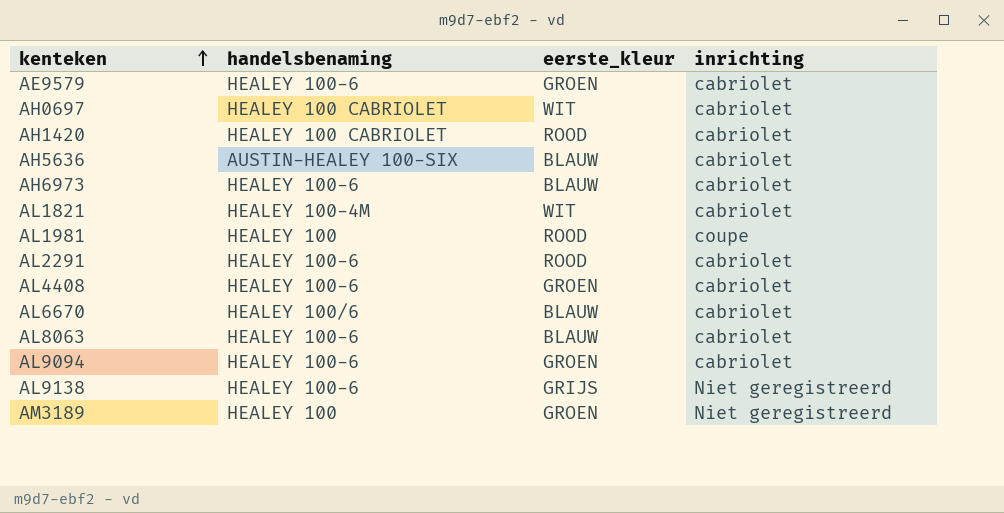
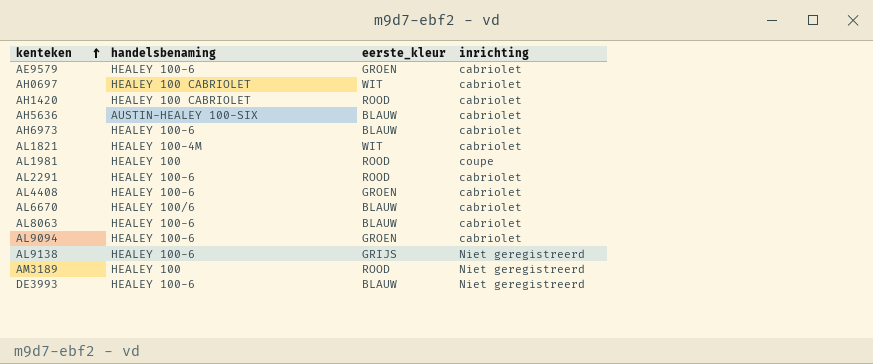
AM3189 | eerste_kleur: GROEN -> ROOD
row DE3993: none -> HEALEY 100-6 | BLAUW | Niet geregistreerd

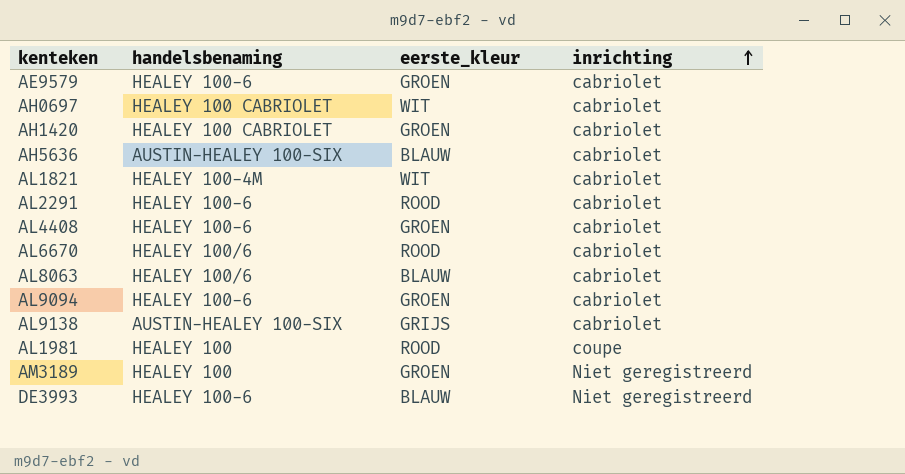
row order: kenteken ascending -> inrichting ascending
row AH6973: HEALEY 100-6 | BLAUW | cabriolet -> none
AH1420 | eerste_kleur: ROOD -> GROEN
AL6670 | eerste_kleur: BLAUW -> ROOD
AL8063 | handelsbenaming: HEALEY 100-6 -> HEALEY 100/6
AL9138 | handelsbenaming: HEALEY 100-6 -> AUSTIN-HEALEY 100-SIX
AL9138 | inrichting: Niet geregistreerd -> cabriolet
AM3189 | eerste_kleur: ROOD -> GROEN

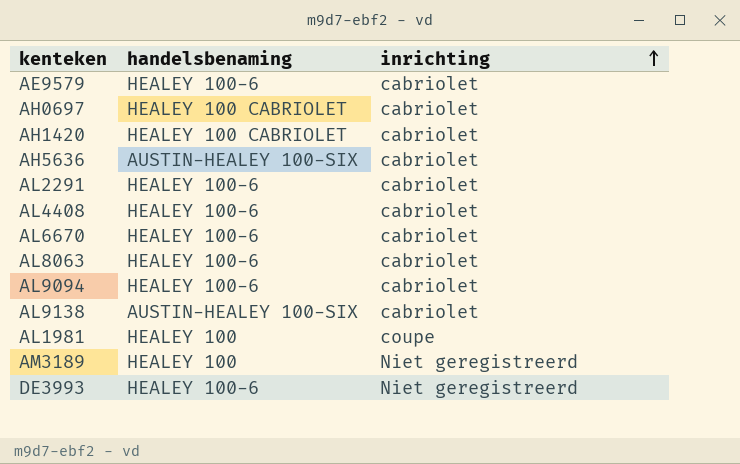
column eerste_kleur | position: 3 -> none
row AL1821: HEALEY 100-4M | WIT | cabriolet -> none
AL6670 | handelsbenaming: HEALEY 100/6 -> HEALEY 100-6
AL8063 | handelsbenaming: HEALEY 100/6 -> HEALEY 100-6

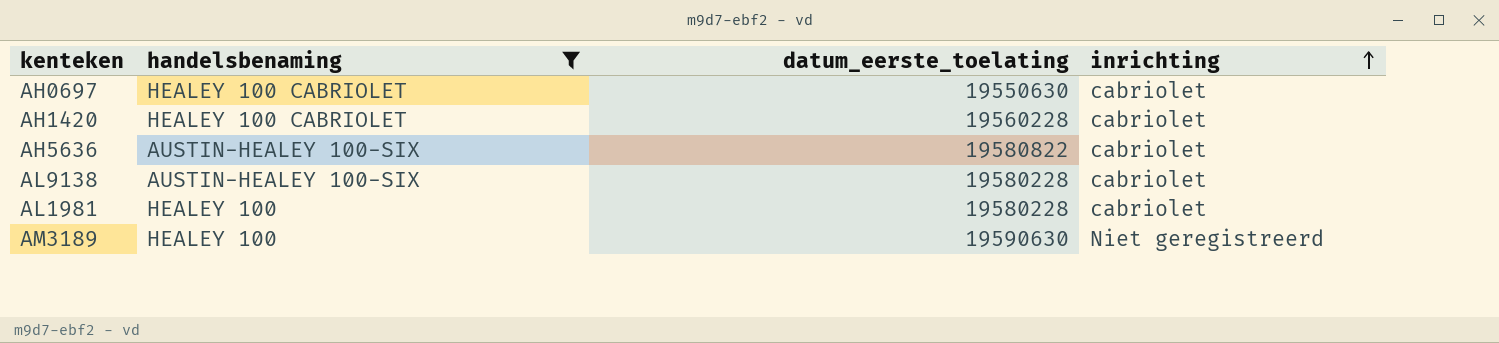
filter: none -> handelsbenaming != HEALEY 100-6
column datum_eerste_toelating | position: none -> 3
AL1981 | inrichting: coupe -> cabriolet

